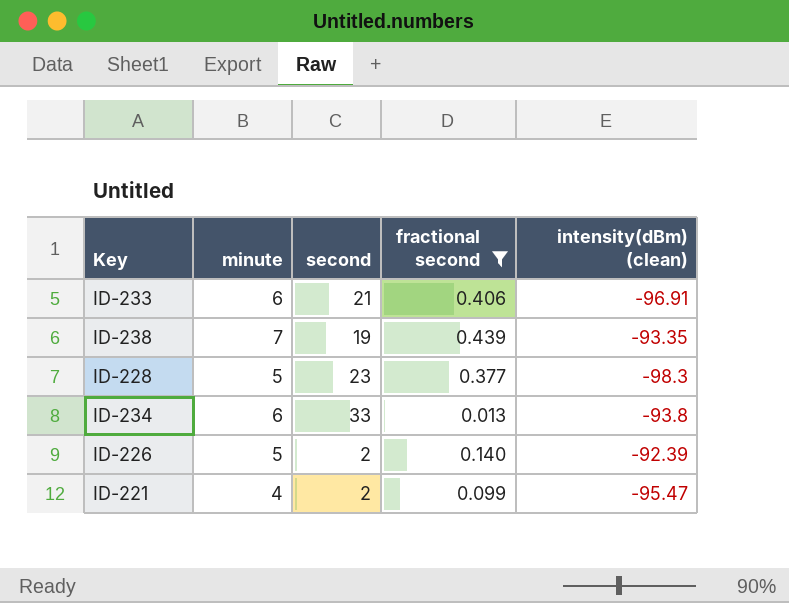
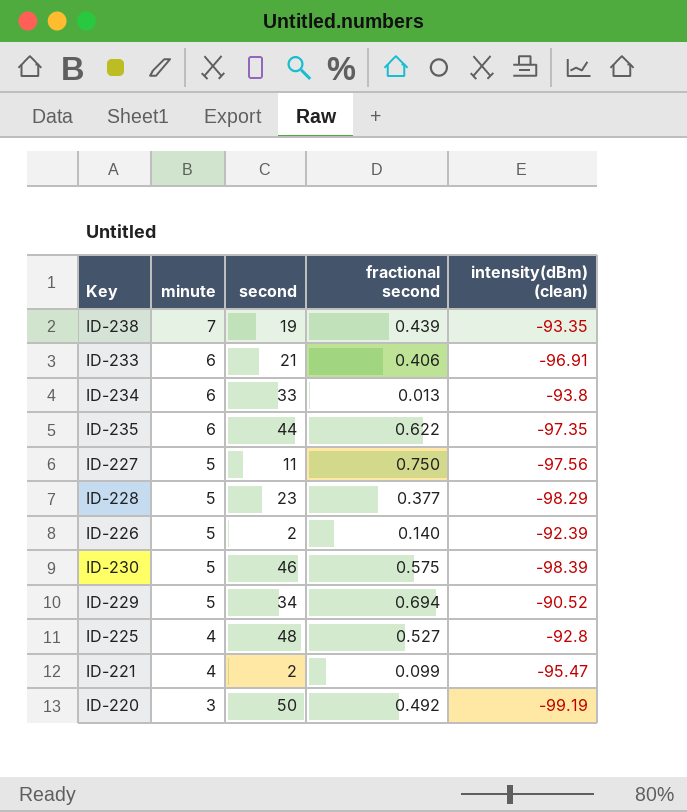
filter: fractional second <= 0.439 -> none
row order: none -> minute descending
ID-228 | intensity(dBm) (clean): -98.3 -> -98.29

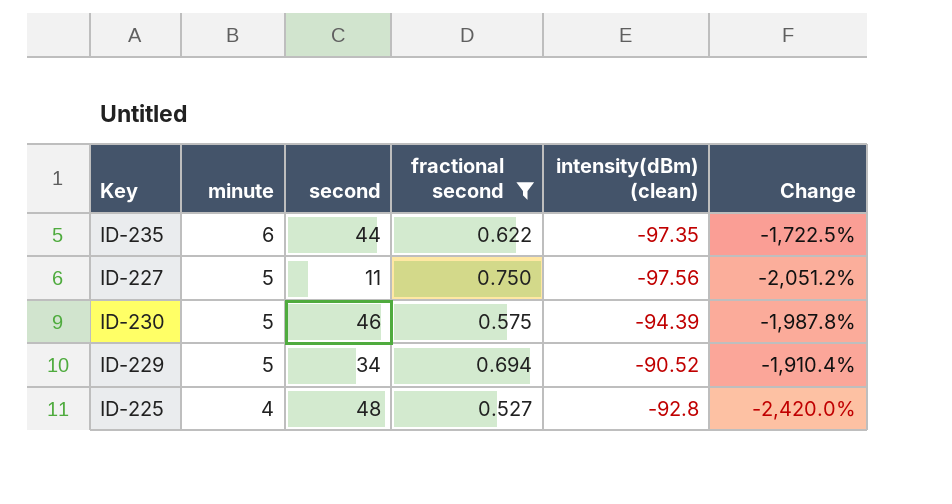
filter: none -> fractional second >= 0.527
column Change | formula: none -> ([intensity(dBm) (clean)] - [minute]) / [minute]
ID-230 | intensity(dBm) (clean): -98.39 -> -94.39

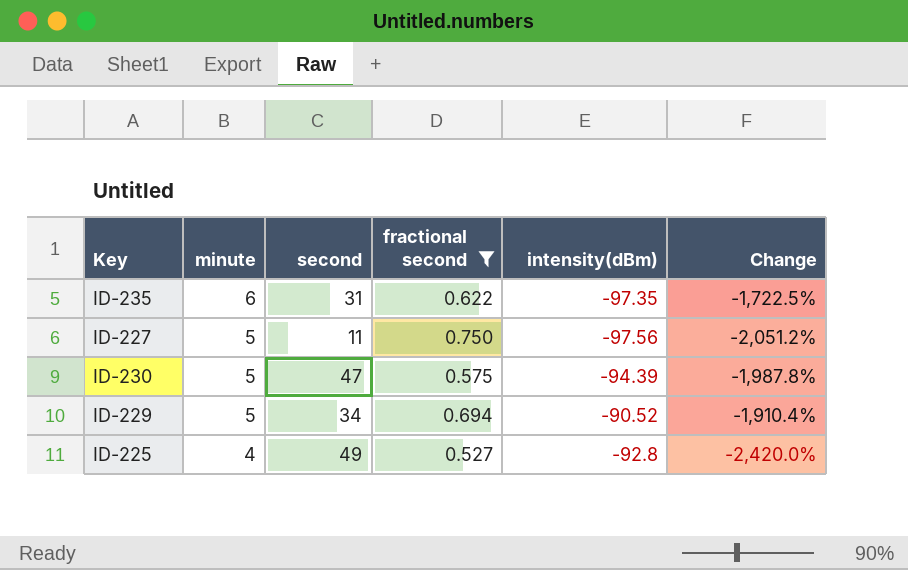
column name: intensity(dBm) (clean) -> intensity(dBm)
ID-235 | second: 44 -> 31
ID-230 | second: 46 -> 47
ID-225 | second: 48 -> 49

